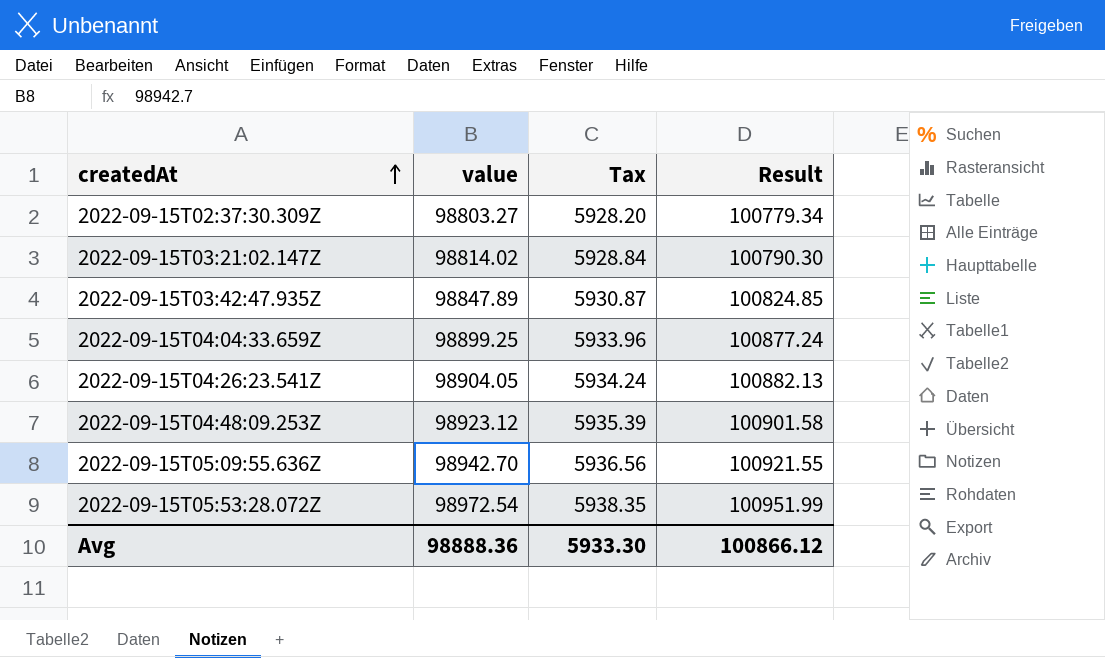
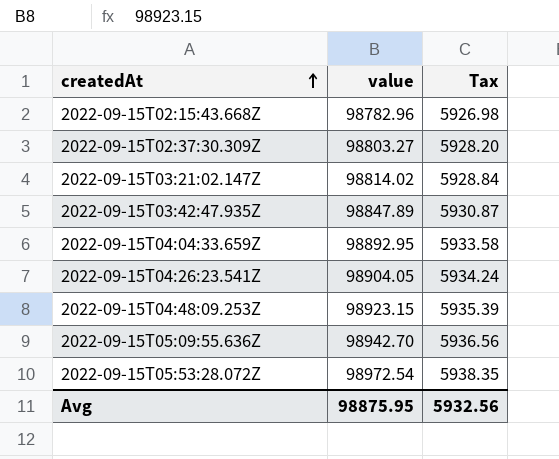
column Result | formula: [value] * 1.02 -> none
row 2022-09-15T02:15:43.668Z: none -> 98782.96 | 5926.98
2022-09-15T04:04:33.659Z | value: 98899.25 -> 98892.95
2022-09-15T04:04:33.659Z | Tax: 5933.96 -> 5933.58
2022-09-15T04:48:09.253Z | value: 98923.12 -> 98923.15
Avg | value: 98888.36 -> 98875.95
Avg | Tax: 5933.30 -> 5932.56

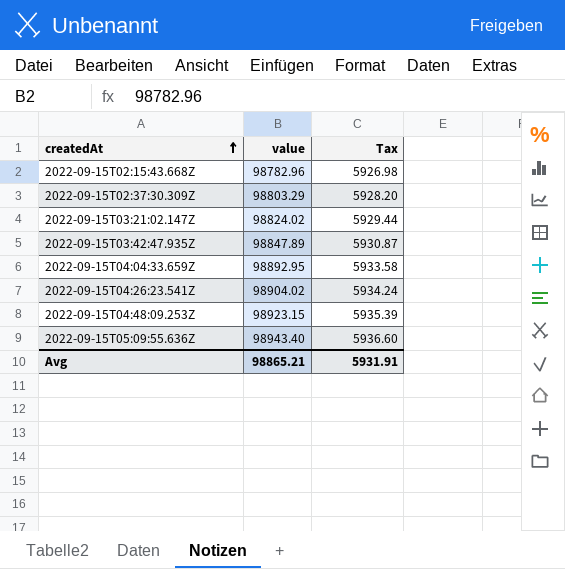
row 2022-09-15T05:53:28.072Z: 98972.54 | 5938.35 -> none
2022-09-15T02:37:30.309Z | value: 98803.27 -> 98803.29
2022-09-15T03:21:02.147Z | value: 98814.02 -> 98824.02
2022-09-15T03:21:02.147Z | Tax: 5928.84 -> 5929.44
2022-09-15T04:26:23.541Z | value: 98904.05 -> 98904.02
2022-09-15T05:09:55.636Z | value: 98942.70 -> 98943.40
2022-09-15T05:09:55.636Z | Tax: 5936.56 -> 5936.60
Avg | value: 98875.95 -> 98865.21
Avg | Tax: 5932.56 -> 5931.91

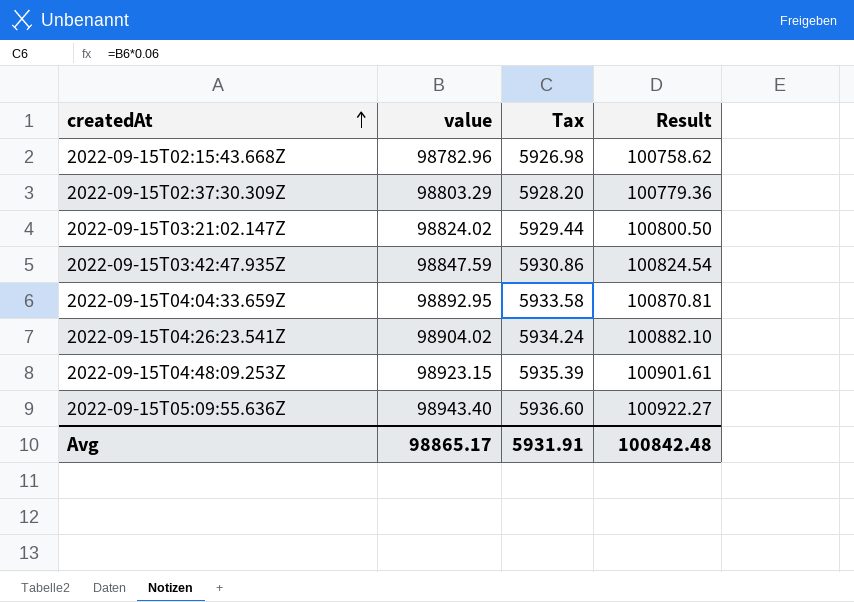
column Result | formula: none -> [value] * 1.02
2022-09-15T03:42:47.935Z | value: 98847.89 -> 98847.59
2022-09-15T03:42:47.935Z | Tax: 5930.87 -> 5930.86
Avg | value: 98865.21 -> 98865.17

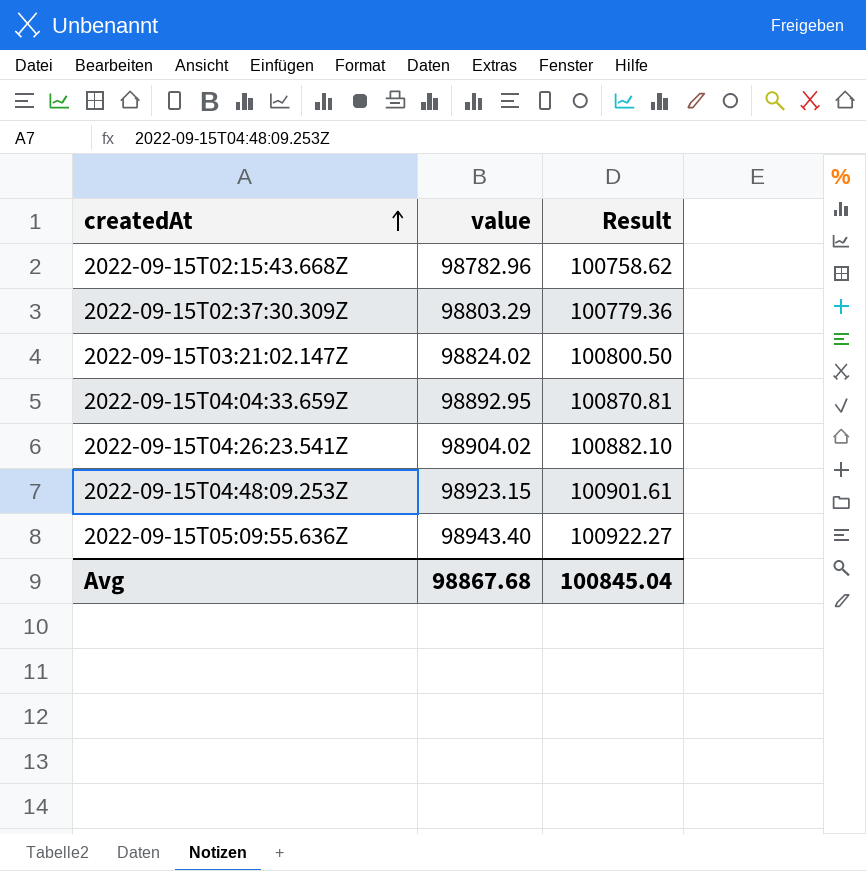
column Tax | formula: [value] * 0.06 -> none
row 2022-09-15T03:42:47.935Z: 98847.59 | 5930.86 | 100824.54 -> none
Avg | value: 98865.17 -> 98867.68
Avg | Result: 100842.48 -> 100845.04

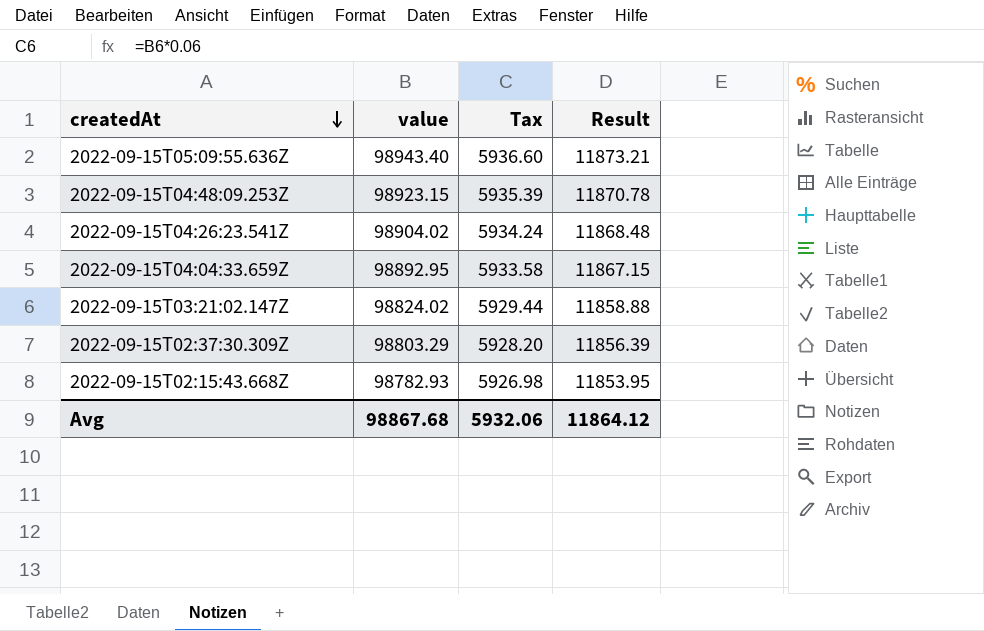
row order: createdAt ascending -> createdAt descending
column Tax | formula: none -> [value] * 0.06
column Result | formula: [value] * 1.02 -> [value] * 0.12
2022-09-15T02:15:43.668Z | value: 98782.96 -> 98782.93
Avg | Result: 100845.04 -> 11864.12

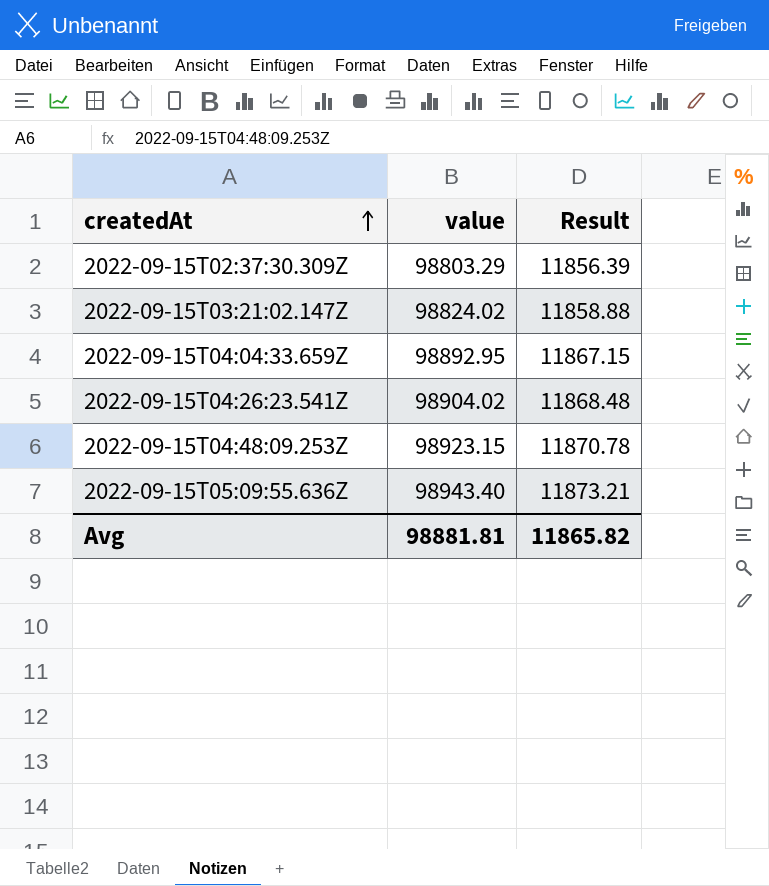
row order: createdAt descending -> createdAt ascending
column Tax | formula: [value] * 0.06 -> none
row 2022-09-15T02:15:43.668Z: 98782.93 | 5926.98 | 11853.95 -> none
Avg | value: 98867.68 -> 98881.81
Avg | Result: 11864.12 -> 11865.82

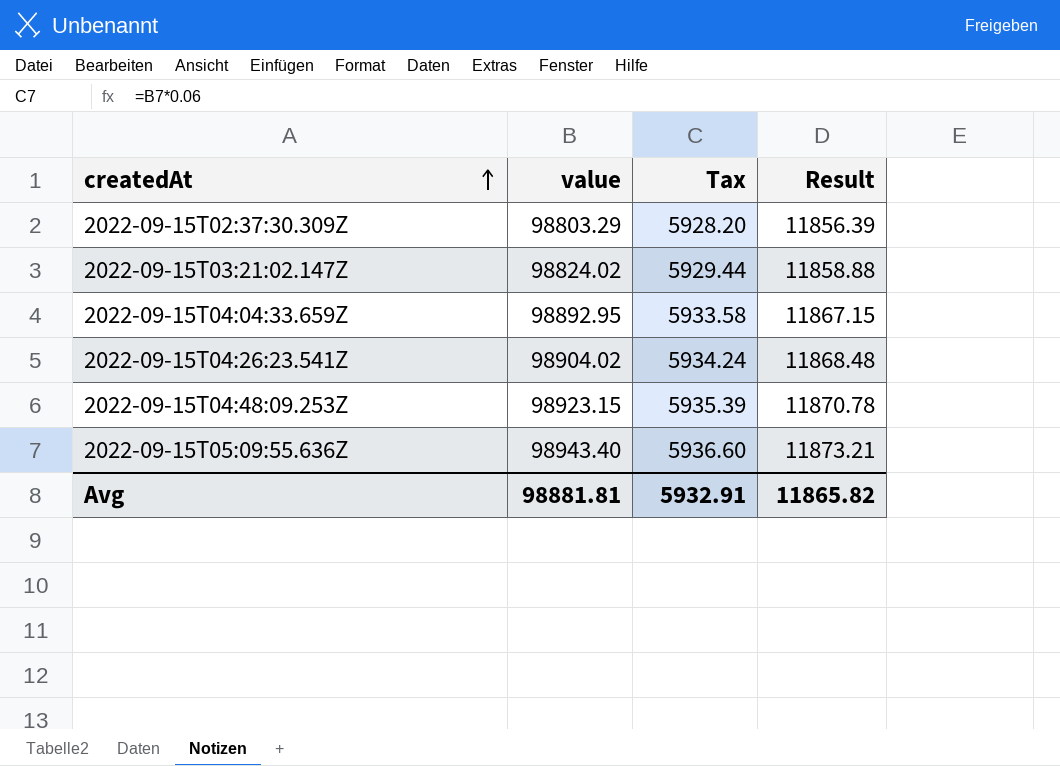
column Tax | formula: none -> [value] * 0.06

